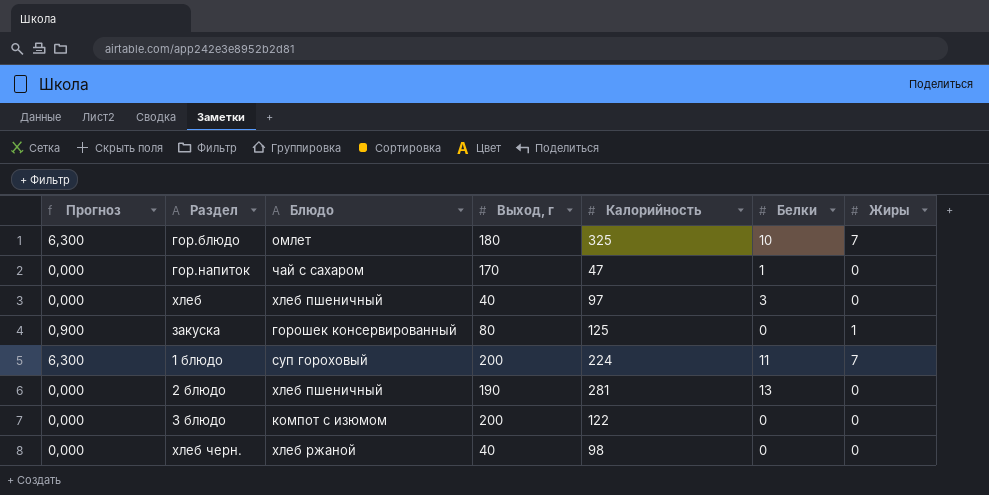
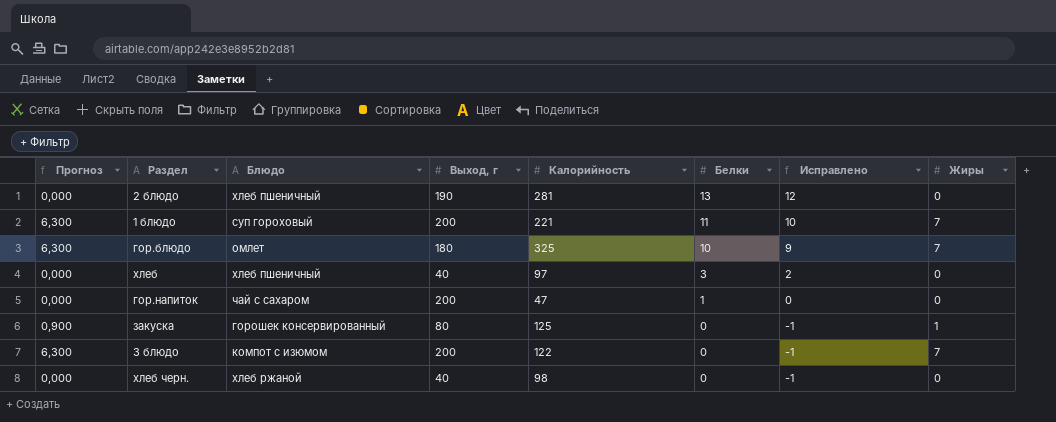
row order: none -> Белки descending
column Исправлено | formula: none -> [Белки] - 1
1 блюдо | Калорийность: 224 -> 221
гор.напиток | Выход, г: 170 -> 200
3 блюдо | Прогноз: 0,000 -> 6,300
3 блюдо | Жиры: 0 -> 7

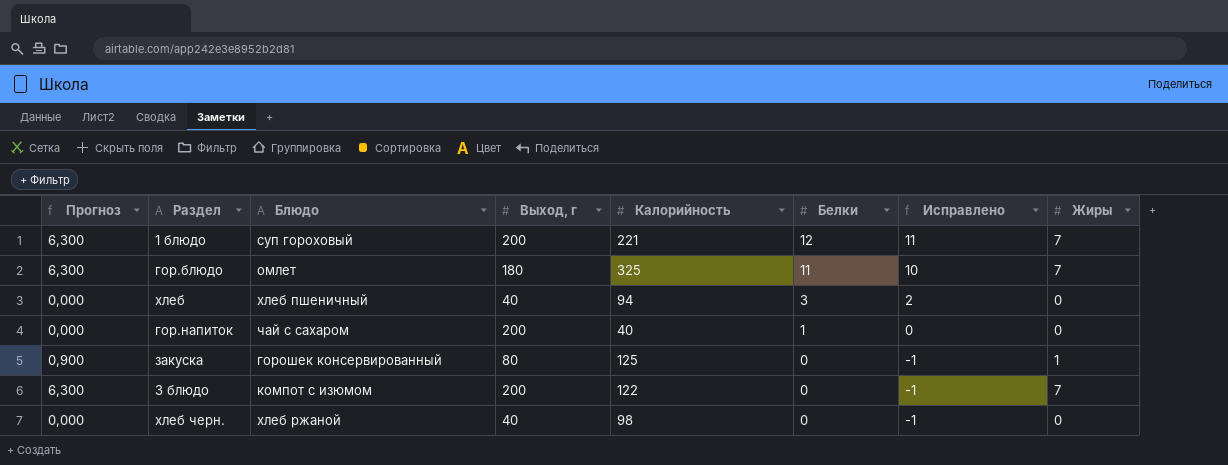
row 2 блюдо: 0,000 | хлеб пшеничный | 190 | 281 | 13 | 12 | 0 -> none
1 блюдо | Белки: 11 -> 12
1 блюдо | Исправлено: 10 -> 11
гор.блюдо | Белки: 10 -> 11
гор.блюдо | Исправлено: 9 -> 10
хлеб | Калорийность: 97 -> 94
гор.напиток | Калорийность: 47 -> 40

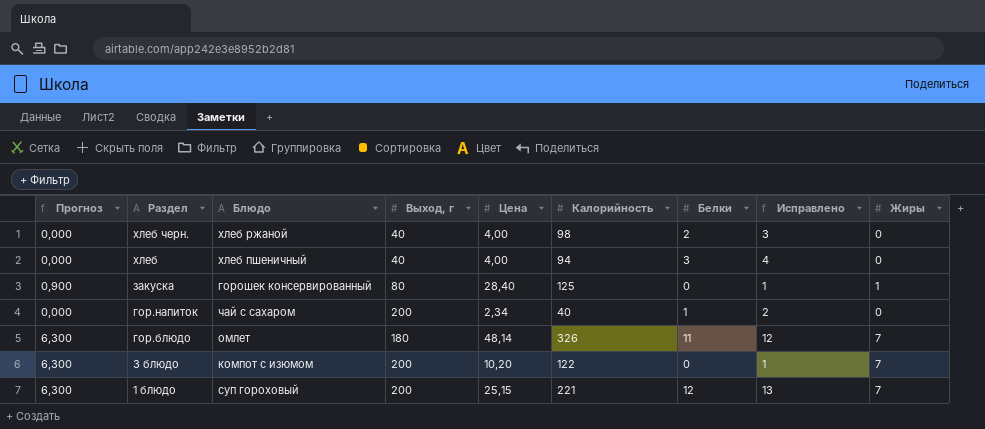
row order: Белки descending -> Раздел descending
column Цена | position: none -> 5
column Исправлено | formula: [Белки] - 1 -> [Белки] + 1
хлеб черн. | Белки: 0 -> 2
гор.блюдо | Калорийность: 325 -> 326

